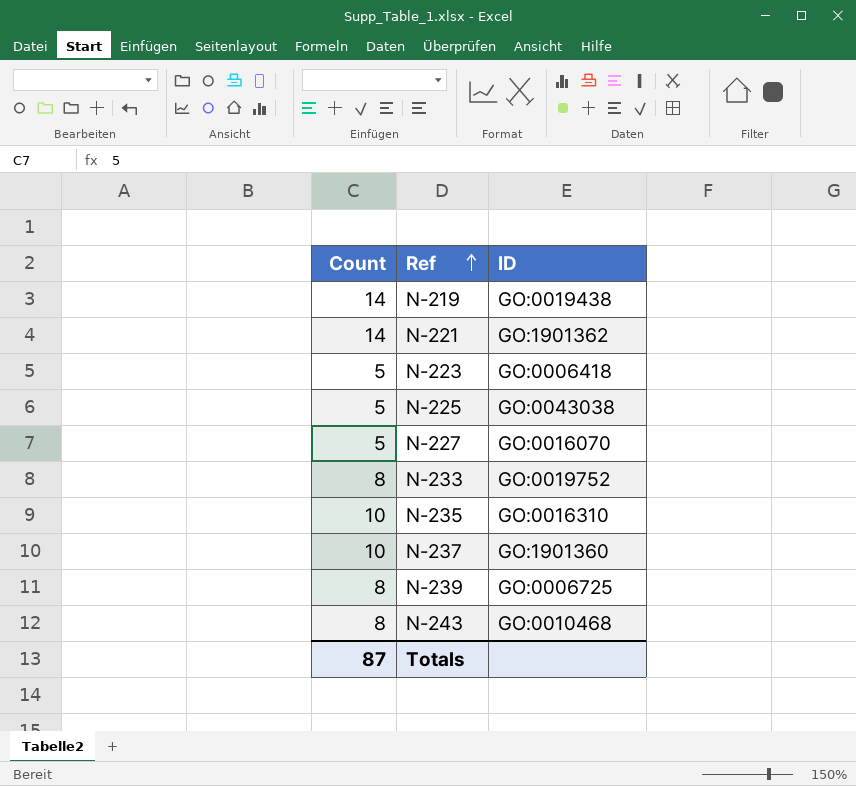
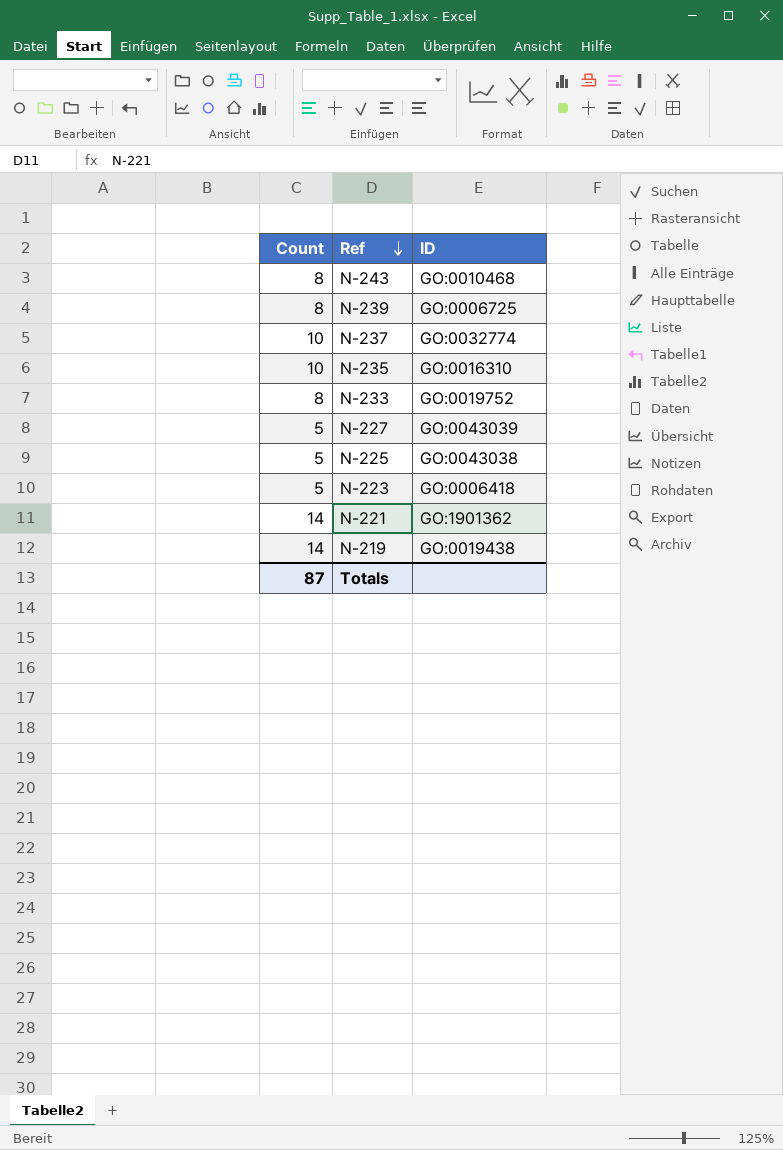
row order: Ref ascending -> Ref descending
N-237 | ID: GO:1901360 -> GO:0032774
N-227 | ID: GO:0016070 -> GO:0043039

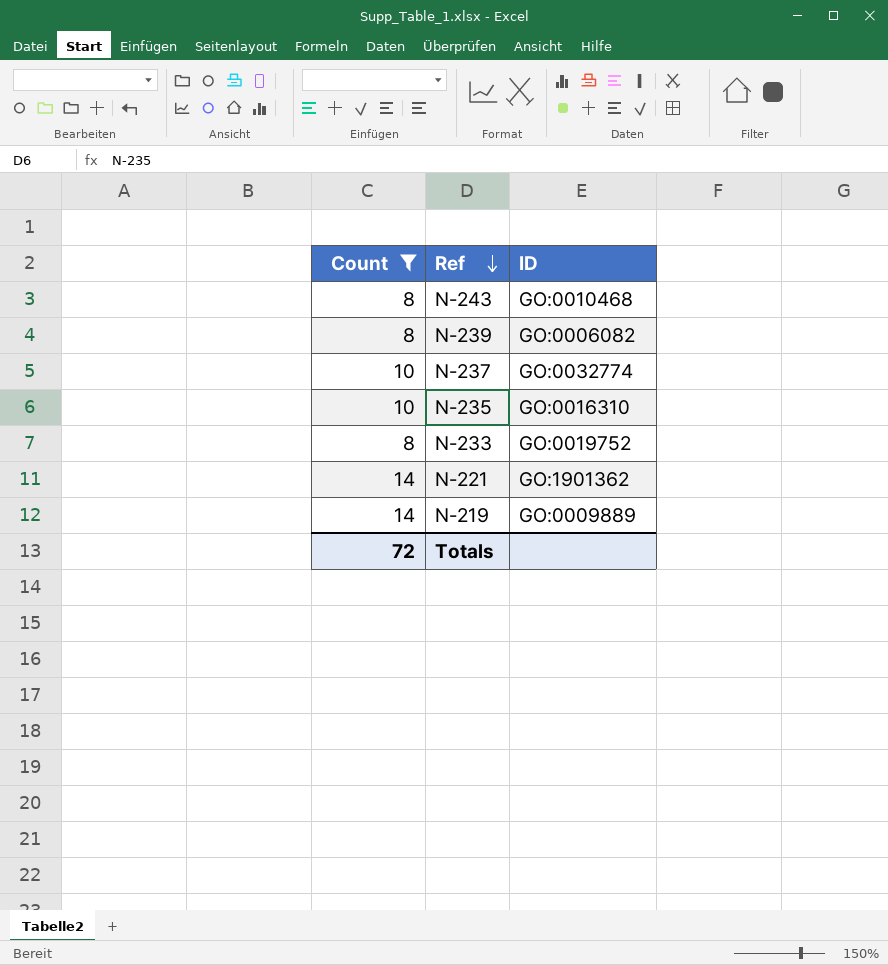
filter: none -> Count != 5
N-239 | ID: GO:0006725 -> GO:0006082
N-219 | ID: GO:0019438 -> GO:0009889
Totals | Count: 87 -> 72

